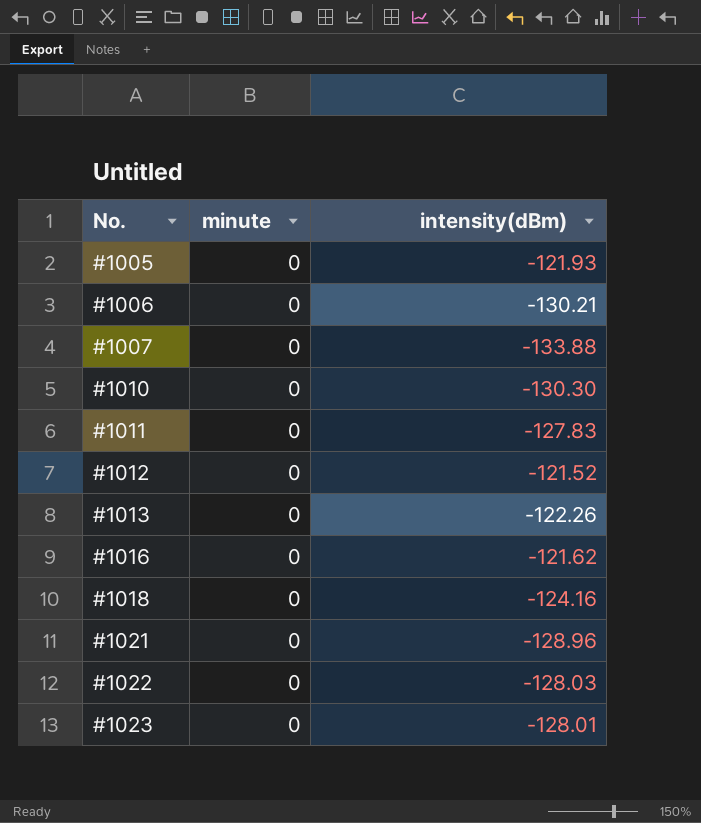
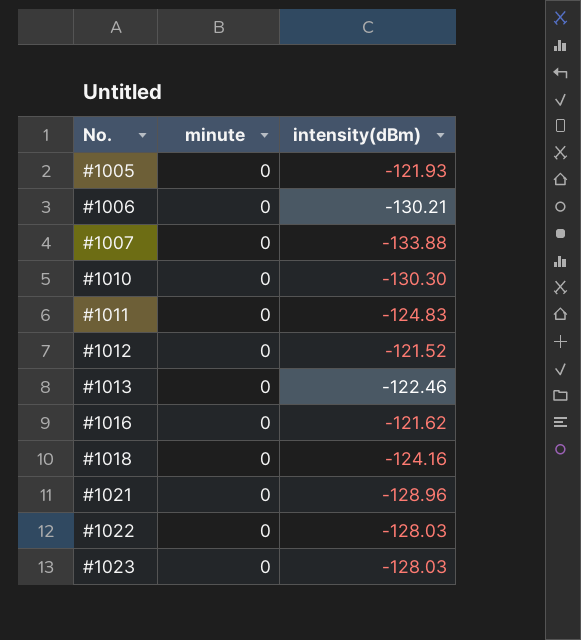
#1011 | intensity(dBm): -127.83 -> -124.83
#1013 | intensity(dBm): -122.26 -> -122.46
#1023 | intensity(dBm): -128.01 -> -128.03

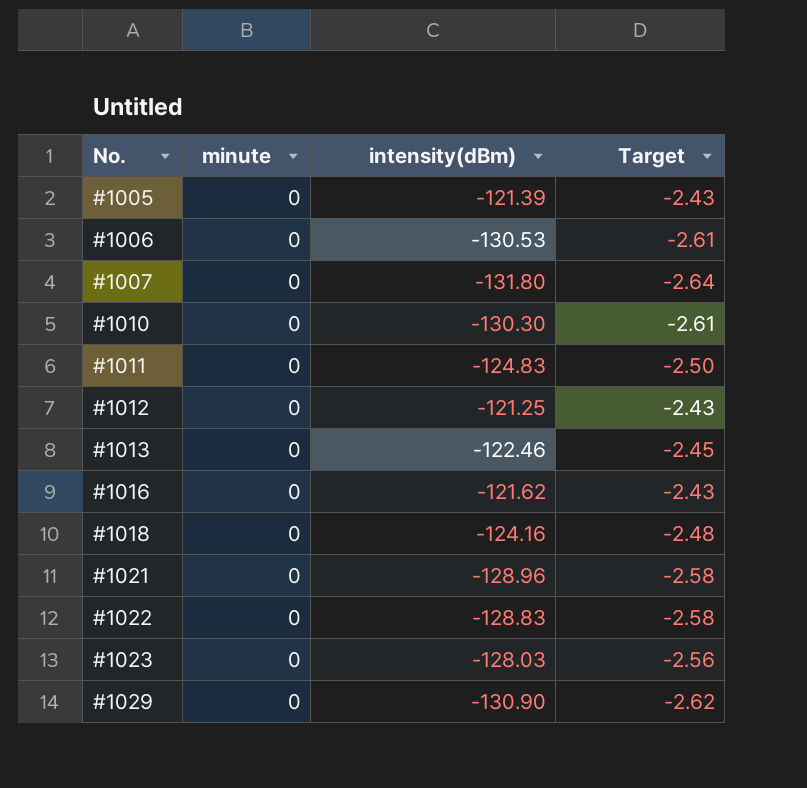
column Target | formula: none -> [intensity(dBm)] * 0.02
#1005 | intensity(dBm): -121.93 -> -121.39
#1006 | intensity(dBm): -130.21 -> -130.53
#1007 | intensity(dBm): -133.88 -> -131.80
#1012 | intensity(dBm): -121.52 -> -121.25
#1022 | intensity(dBm): -128.03 -> -128.83
row #1029: none -> 0 | -130.90 | -2.62

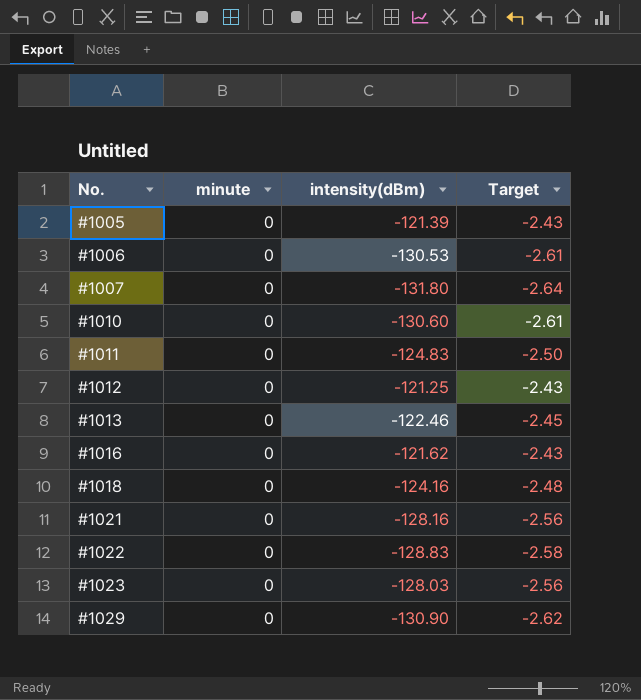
#1010 | intensity(dBm): -130.30 -> -130.60
#1021 | intensity(dBm): -128.96 -> -128.16
#1021 | Target: -2.58 -> -2.56

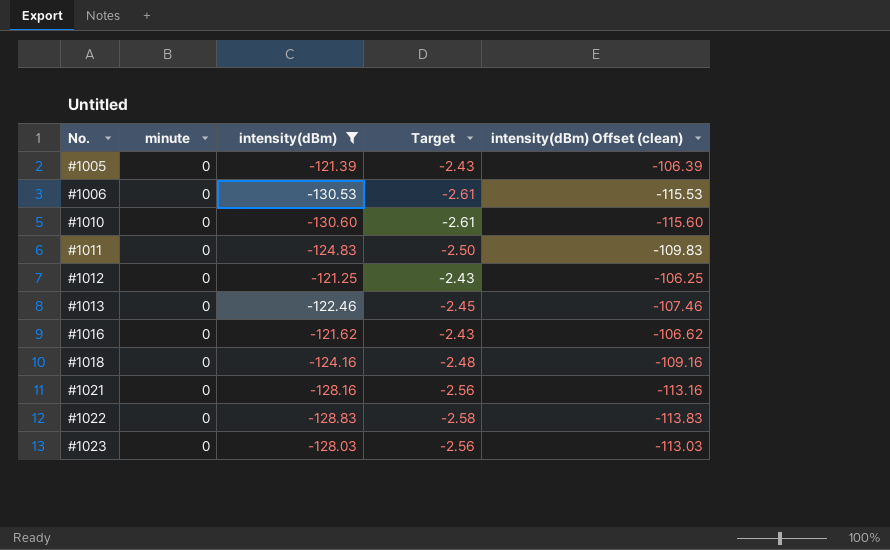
filter: none -> intensity(dBm) >= -130.60
column intensity(dBm) Offset (clean) | formula: none -> [intensity(dBm)] + 15

